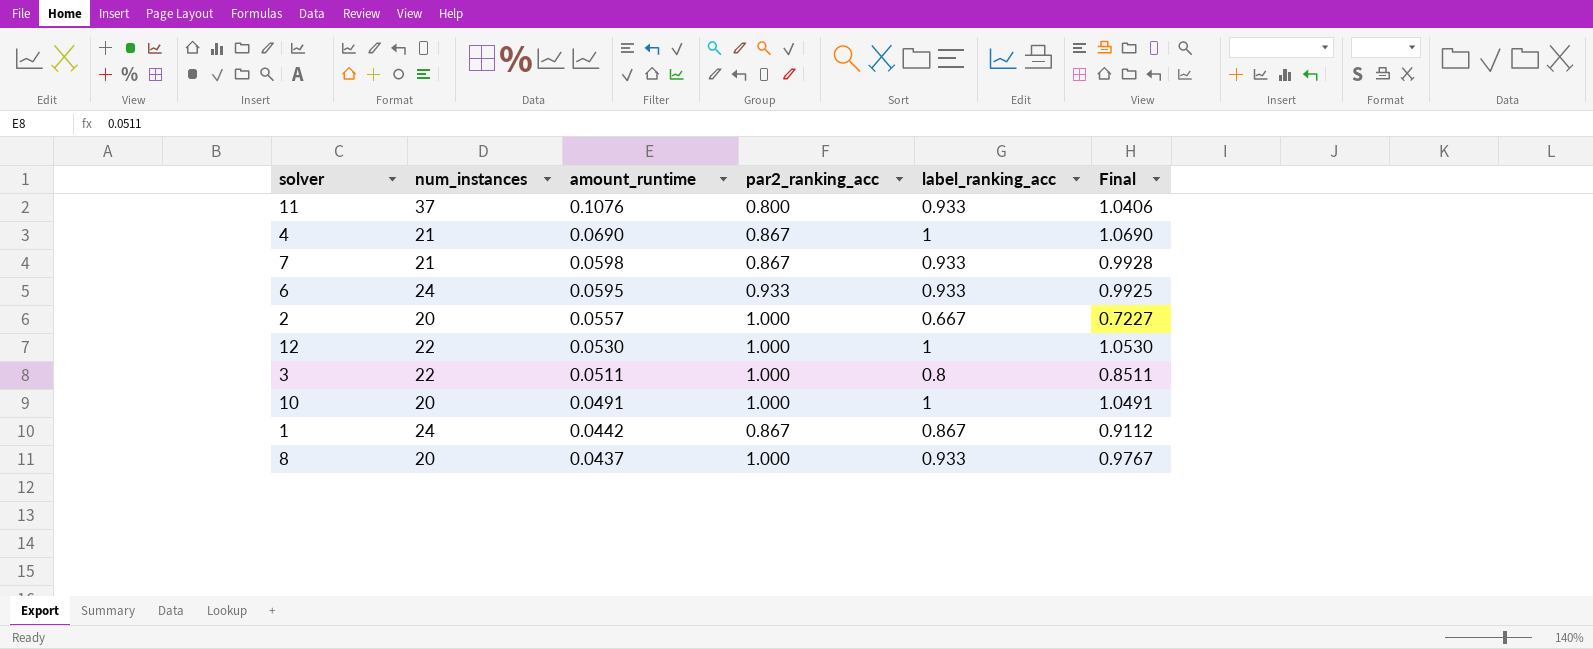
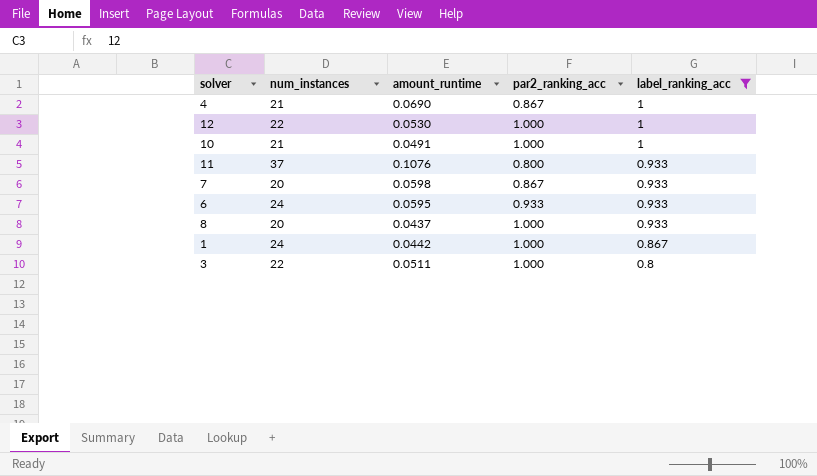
filter: none -> label_ranking_acc != 0.667
row order: amount_runtime descending -> label_ranking_acc descending
column Final | formula: [amount_runtime] + [label_ranking_acc] -> none
10 | num_instances: 20 -> 21
7 | num_instances: 21 -> 20
1 | par2_ranking_acc: 0.867 -> 1.000

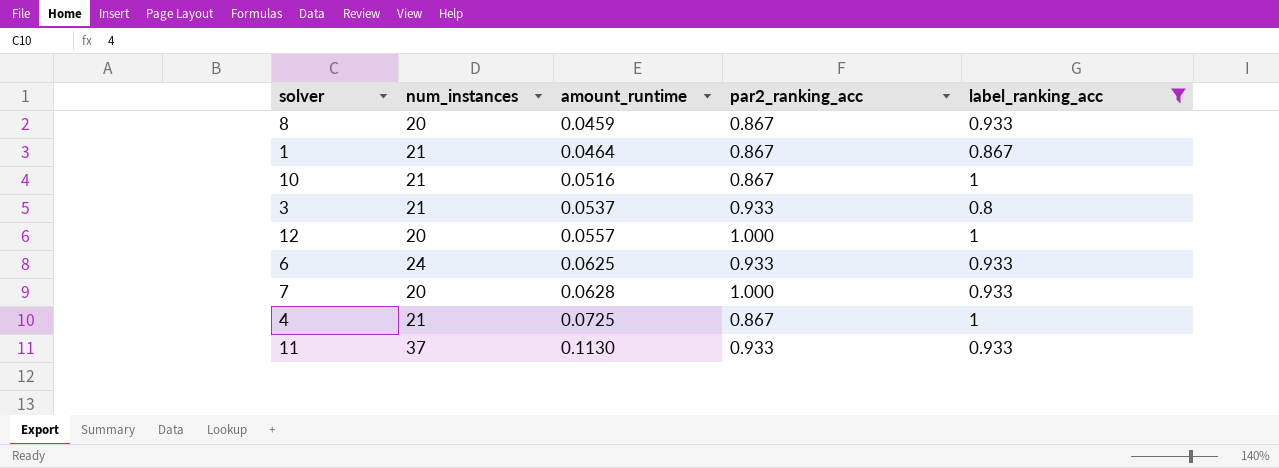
row order: label_ranking_acc descending -> amount_runtime ascending
8 | amount_runtime: 0.0437 -> 0.0459
8 | par2_ranking_acc: 1.000 -> 0.867
1 | num_instances: 24 -> 21
1 | amount_runtime: 0.0442 -> 0.0464
1 | par2_ranking_acc: 1.000 -> 0.867
10 | amount_runtime: 0.0491 -> 0.0516
10 | par2_ranking_acc: 1.000 -> 0.867
3 | num_instances: 22 -> 21
3 | amount_runtime: 0.0511 -> 0.0537
3 | par2_ranking_acc: 1.000 -> 0.933
12 | num_instances: 22 -> 20
12 | amount_runtime: 0.0530 -> 0.0557
6 | amount_runtime: 0.0595 -> 0.0625
7 | amount_runtime: 0.0598 -> 0.0628
7 | par2_ranking_acc: 0.867 -> 1.000
4 | amount_runtime: 0.0690 -> 0.0725
11 | amount_runtime: 0.1076 -> 0.1130
11 | par2_ranking_acc: 0.800 -> 0.933

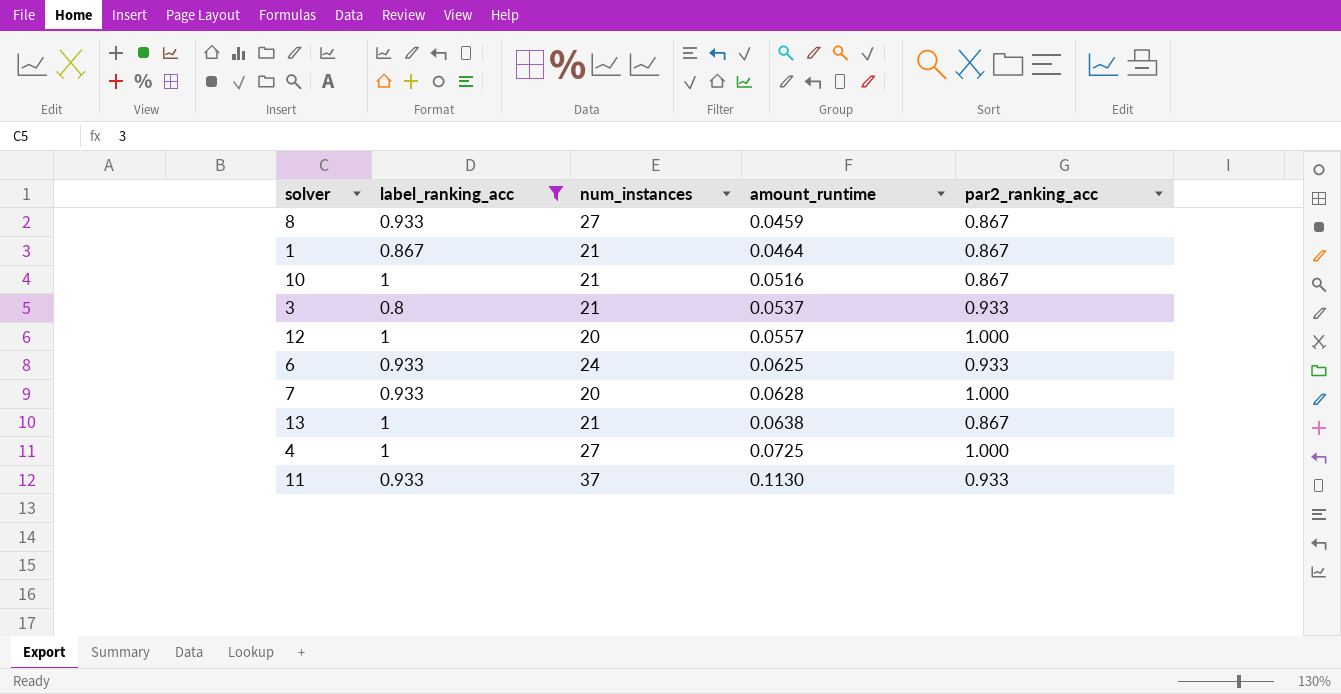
column label_ranking_acc | position: 5 -> 2
8 | num_instances: 20 -> 27
row 13: none -> 1 | 21 | 0.0638 | 0.867
4 | num_instances: 21 -> 27
4 | par2_ranking_acc: 0.867 -> 1.000

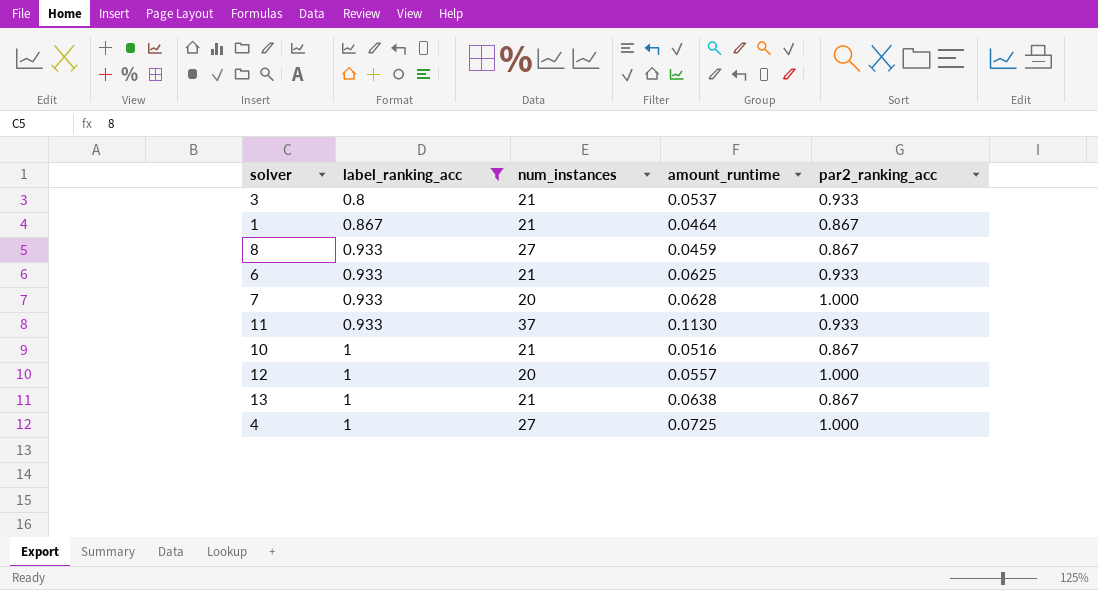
row order: amount_runtime ascending -> label_ranking_acc ascending
6 | num_instances: 24 -> 21

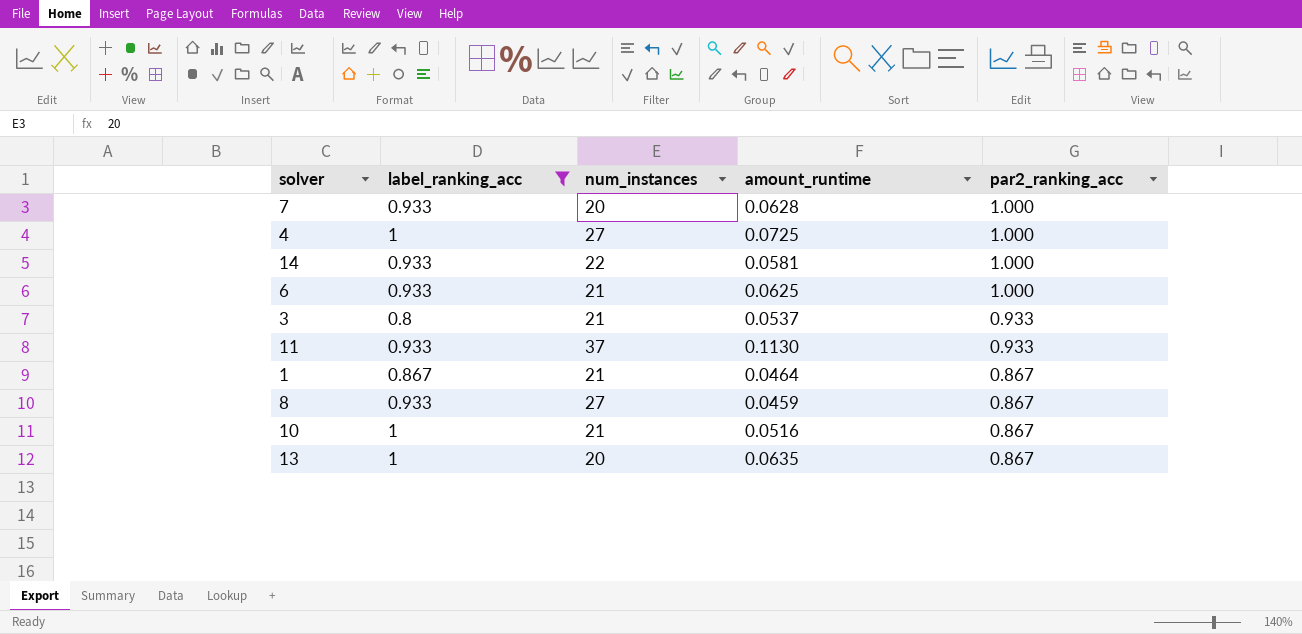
row order: label_ranking_acc ascending -> par2_ranking_acc descending
row 12: 1 | 20 | 0.0557 | 1.000 -> none
row 14: none -> 0.933 | 22 | 0.0581 | 1.000
6 | par2_ranking_acc: 0.933 -> 1.000
13 | num_instances: 21 -> 20
13 | amount_runtime: 0.0638 -> 0.0635

